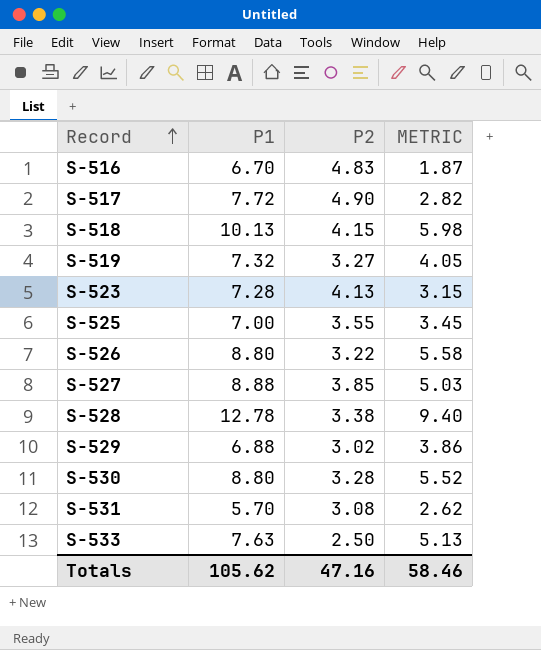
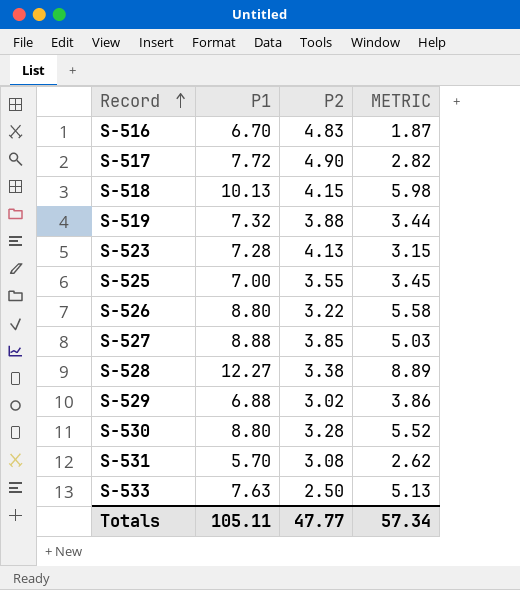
S-519 | P2: 3.27 -> 3.88
S-519 | METRIC: 4.05 -> 3.44
S-528 | P1: 12.78 -> 12.27
S-528 | METRIC: 9.40 -> 8.89
Totals | P1: 105.62 -> 105.11
Totals | P2: 47.16 -> 47.77
Totals | METRIC: 58.46 -> 57.34

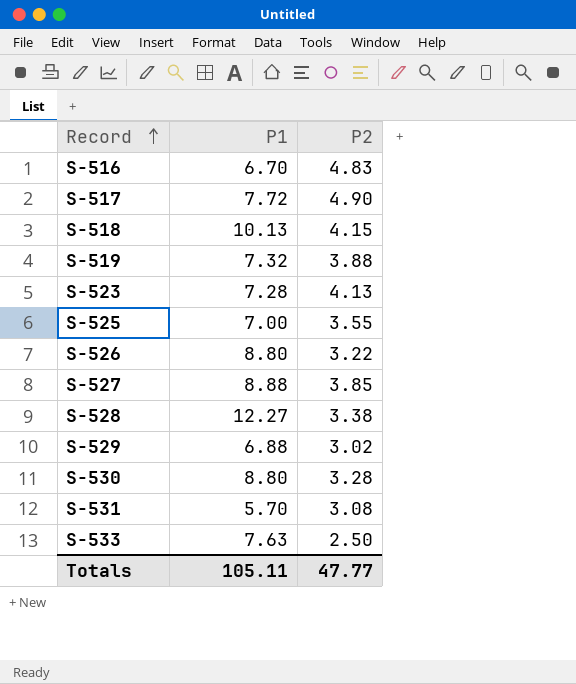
column METRIC | formula: [P1] - [P2] -> none

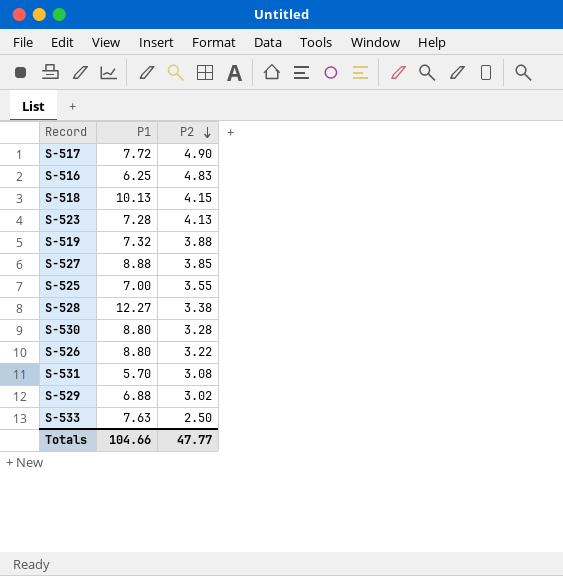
row order: Record ascending -> P2 descending
S-516 | P1: 6.70 -> 6.25
Totals | P1: 105.11 -> 104.66

